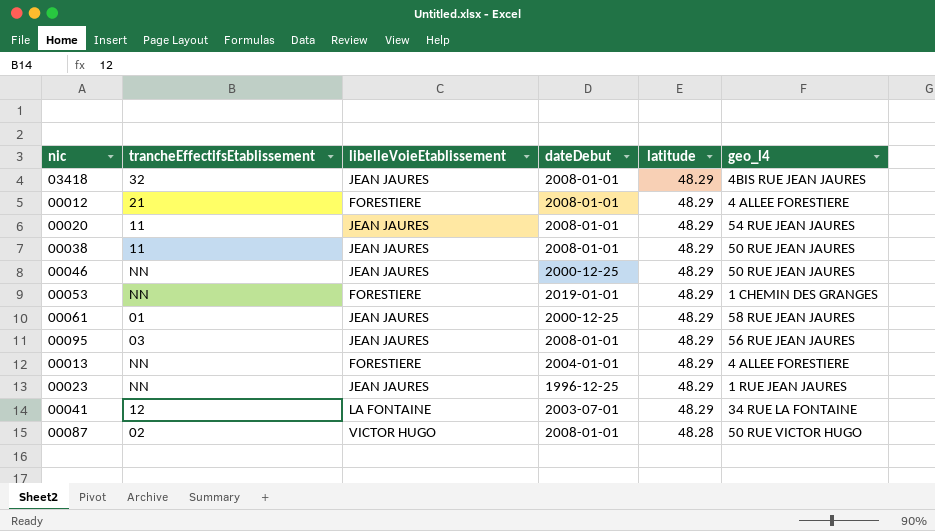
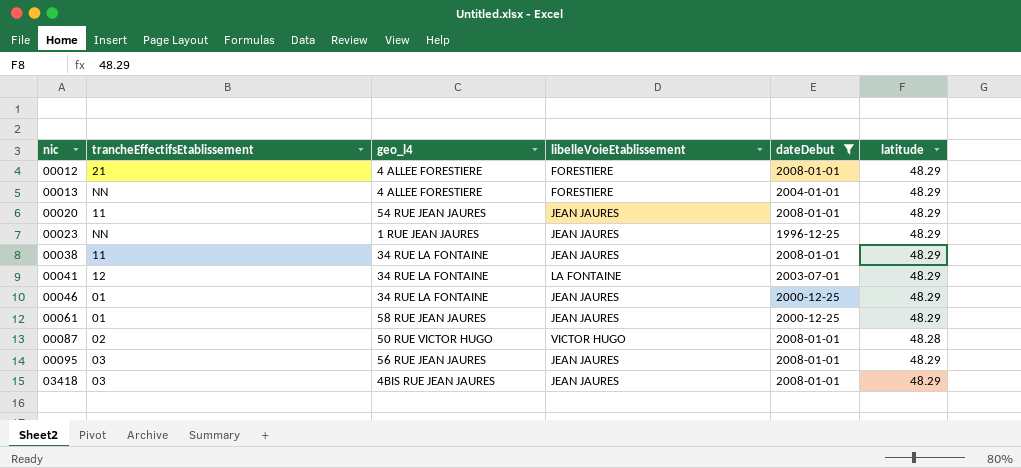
filter: none -> dateDebut != 2019-01-01
row order: latitude descending -> nic ascending
column geo_l4 | position: 6 -> 3
00038 | geo_l4: 50 RUE JEAN JAURES -> 34 RUE LA FONTAINE
00046 | trancheEffectifsEtablissement: NN -> 01
00046 | geo_l4: 50 RUE JEAN JAURES -> 34 RUE LA FONTAINE
03418 | trancheEffectifsEtablissement: 32 -> 03

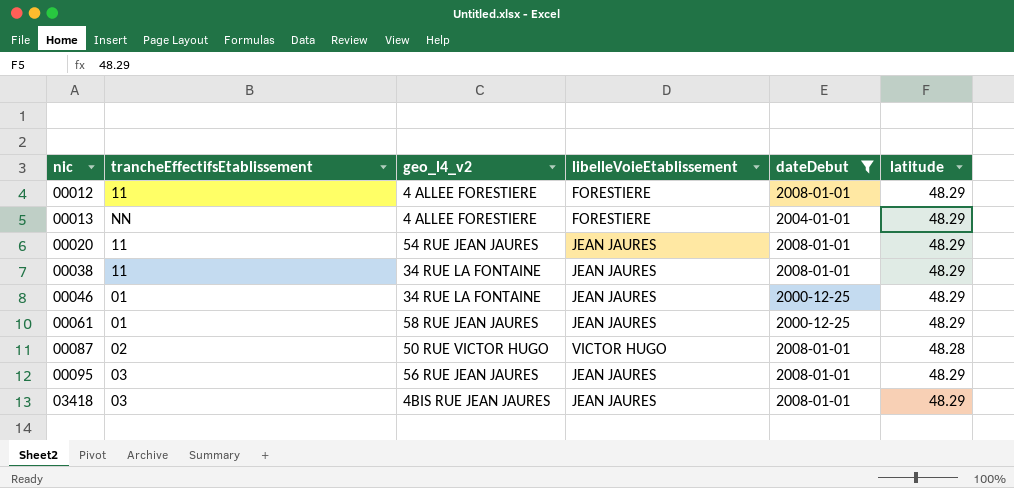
column name: geo_l4 -> geo_l4_v2
row 00023: NN | 1 RUE JEAN JAURES | JEAN JAURES | 1996-12-25 | 48.29 -> none
row 00041: 12 | 34 RUE LA FONTAINE | LA FONTAINE | 2003-07-01 | 48.29 -> none
00012 | trancheEffectifsEtablissement: 21 -> 11

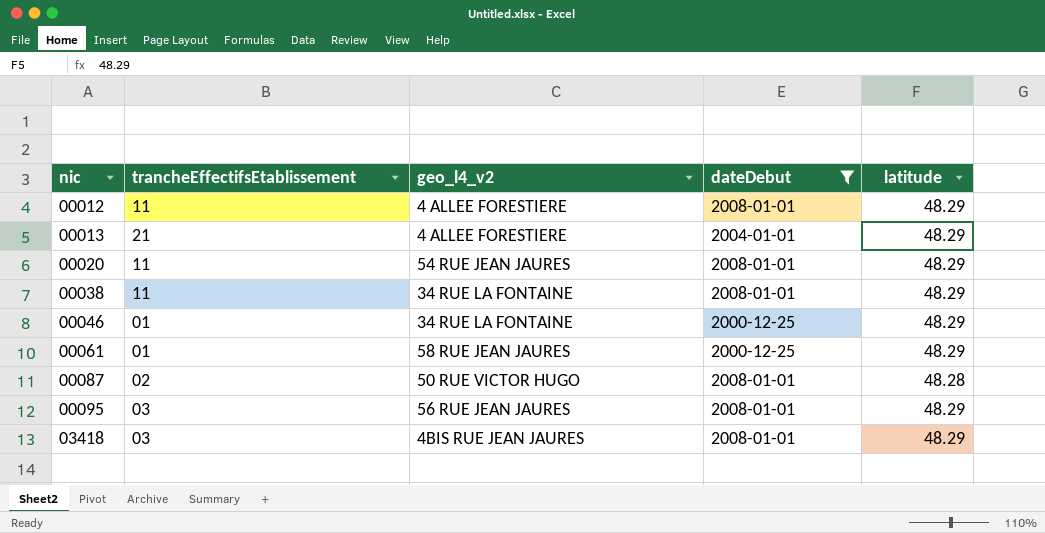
column libelleVoieEtablissement | position: 4 -> none
00013 | trancheEffectifsEtablissement: NN -> 21

